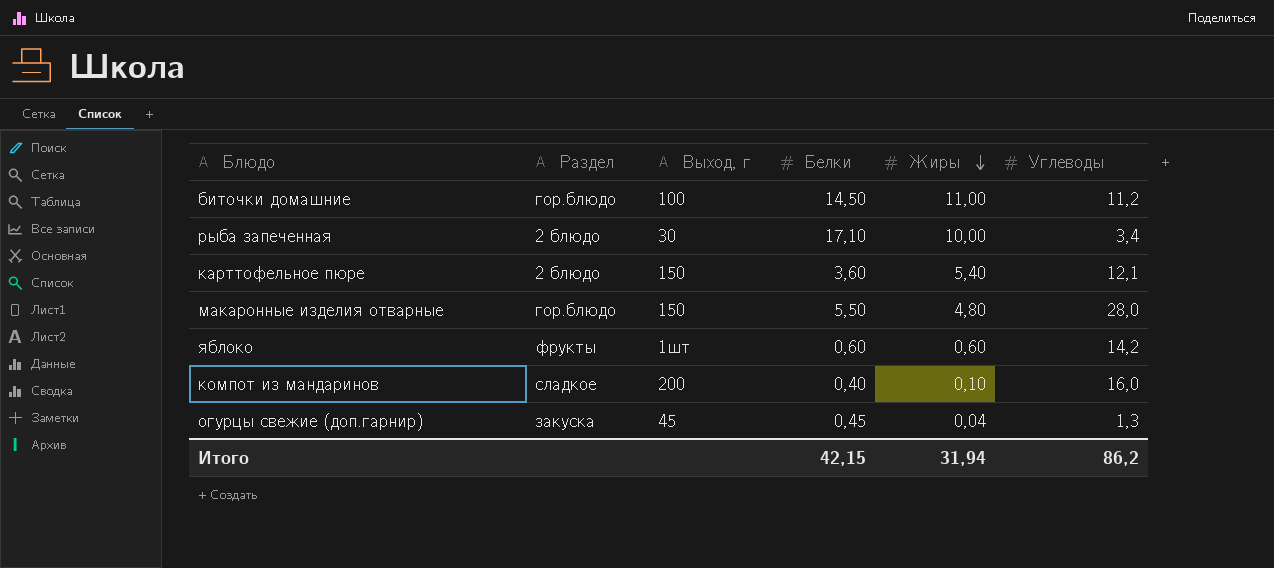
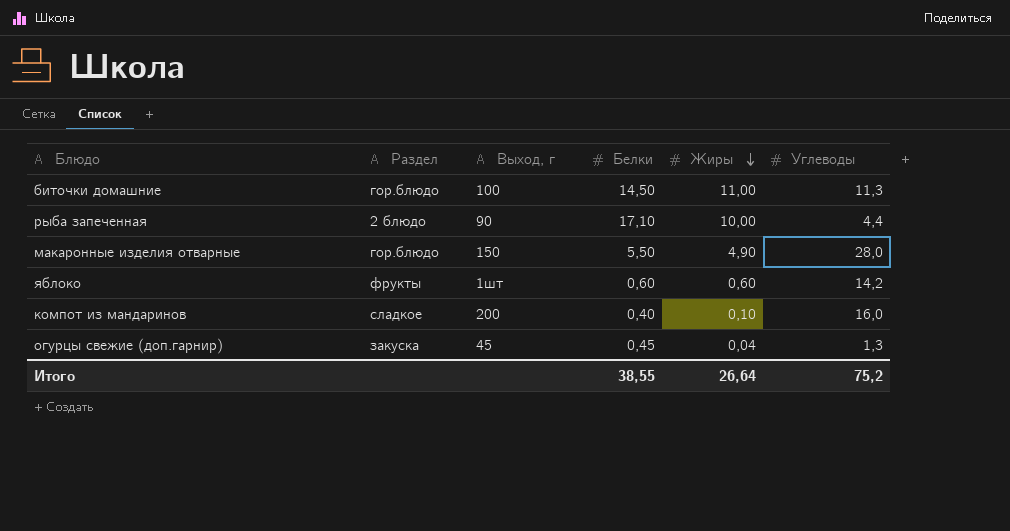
row карттофельное пюре: 2 блюдо | 150 | 3,60 | 5,40 | 12,1 -> none
биточки домашние | Углеводы: 11,2 -> 11,3
рыба запеченная | Выход, г: 30 -> 90
рыба запеченная | Углеводы: 3,4 -> 4,4
макаронные изделия отварные | Жиры: 4,80 -> 4,90
Итого | Белки: 42,15 -> 38,55
Итого | Жиры: 31,94 -> 26,64
Итого | Углеводы: 86,2 -> 75,2

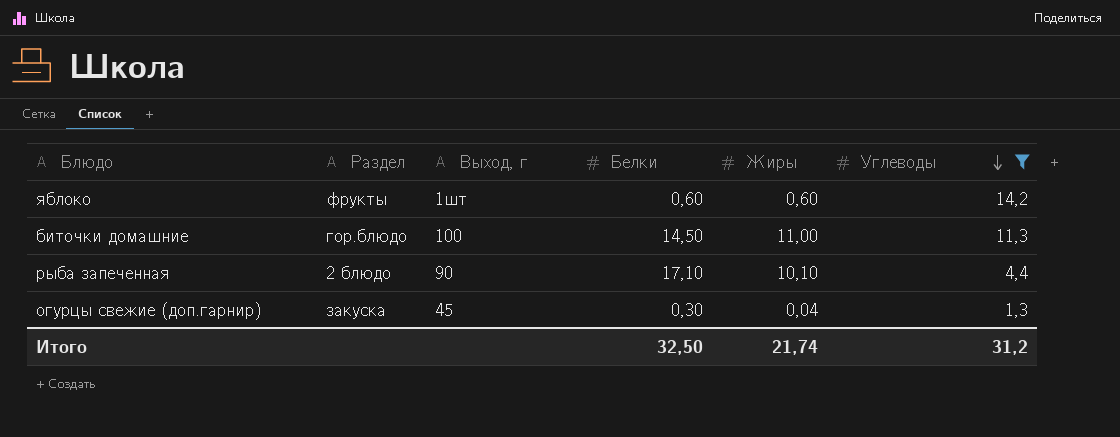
filter: none -> Углеводы <= 14,2
row order: Жиры descending -> Углеводы descending
рыба запеченная | Жиры: 10,00 -> 10,10
огурцы свежие (доп.гарнир) | Белки: 0,45 -> 0,30
Итого | Белки: 38,55 -> 32,50
Итого | Жиры: 26,64 -> 21,74
Итого | Углеводы: 75,2 -> 31,2

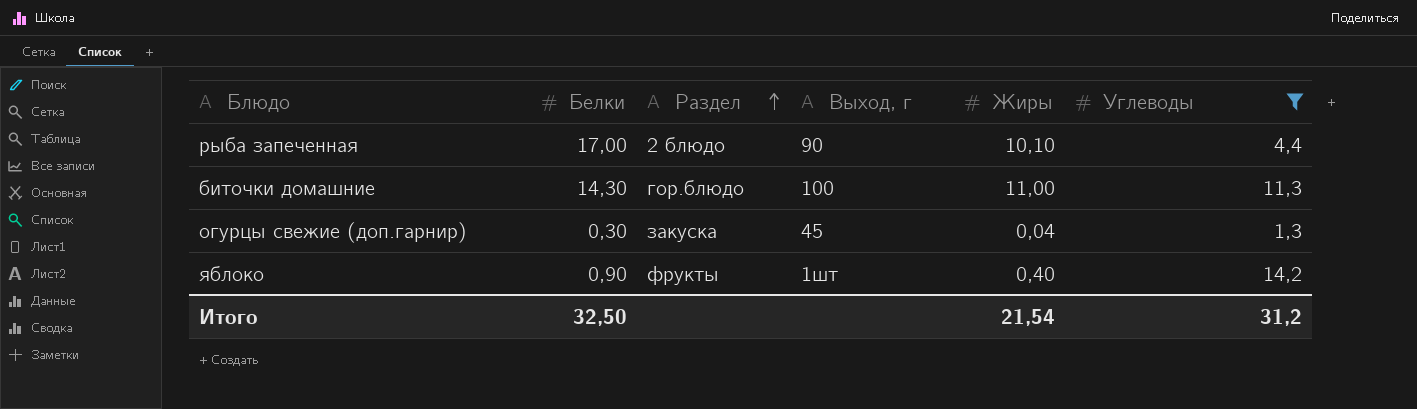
row order: Углеводы descending -> Раздел ascending
column Белки | position: 4 -> 2
рыба запеченная | Белки: 17,10 -> 17,00
биточки домашние | Белки: 14,50 -> 14,30
яблоко | Белки: 0,60 -> 0,90
яблоко | Жиры: 0,60 -> 0,40
Итого | Жиры: 21,74 -> 21,54

